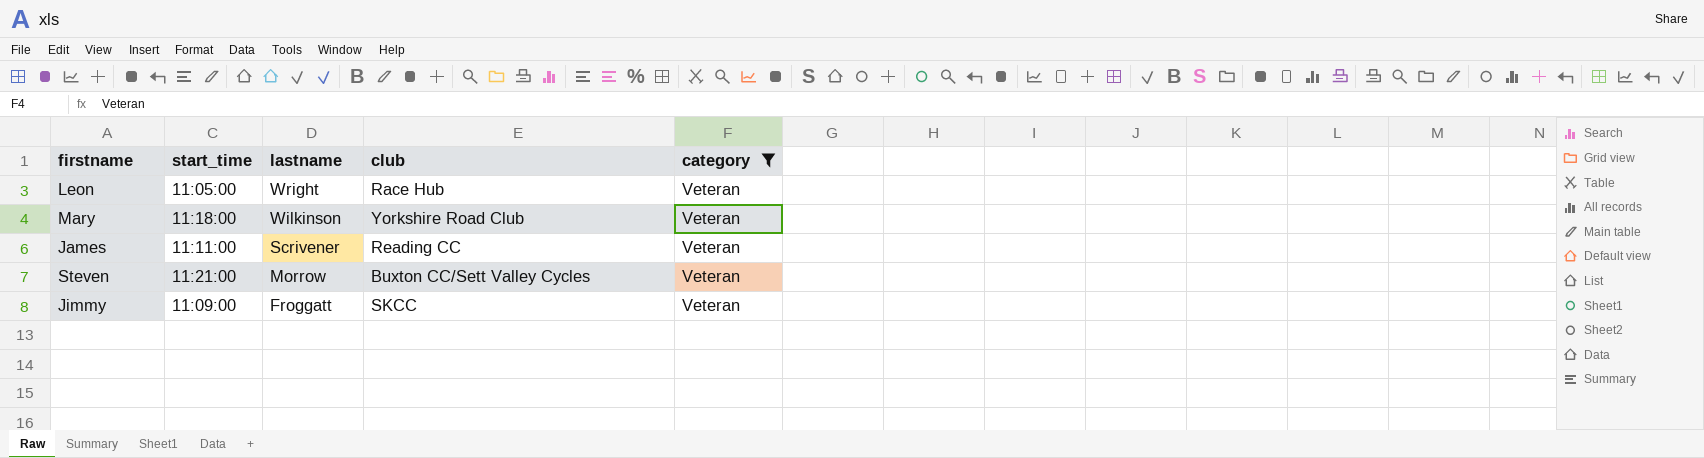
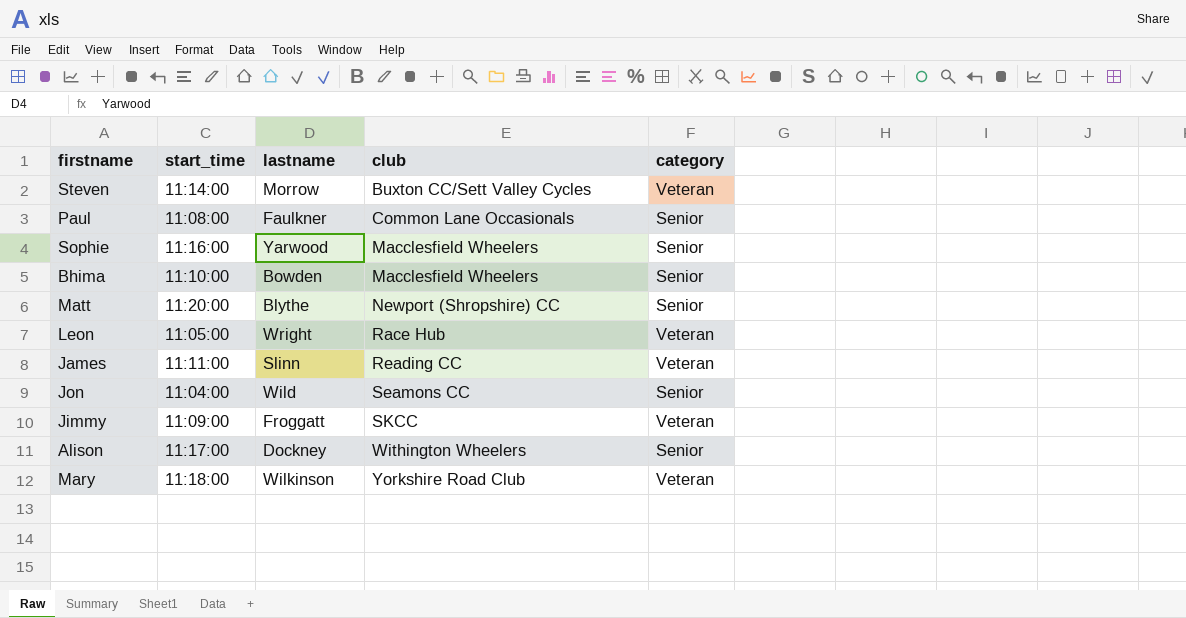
filter: category = Veteran -> none
row order: lastname descending -> club ascending
Steven | start_time: 11:21:00 -> 11:14:00
James | lastname: Scrivener -> Slinn

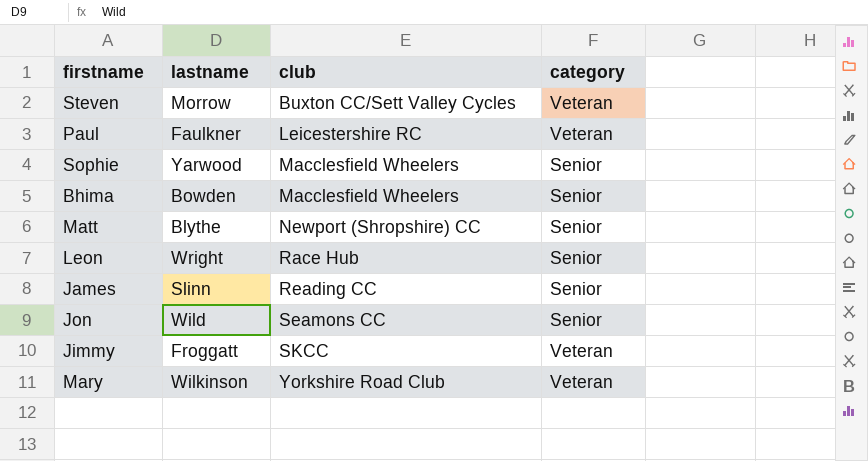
column start_time | position: 2 -> none
row Alison: 11:17:00 | Dockney | Withington Wheelers | Senior -> none
Paul | club: Common Lane Occasionals -> Leicestershire RC
Paul | category: Senior -> Veteran
Leon | category: Veteran -> Senior
James | category: Veteran -> Senior

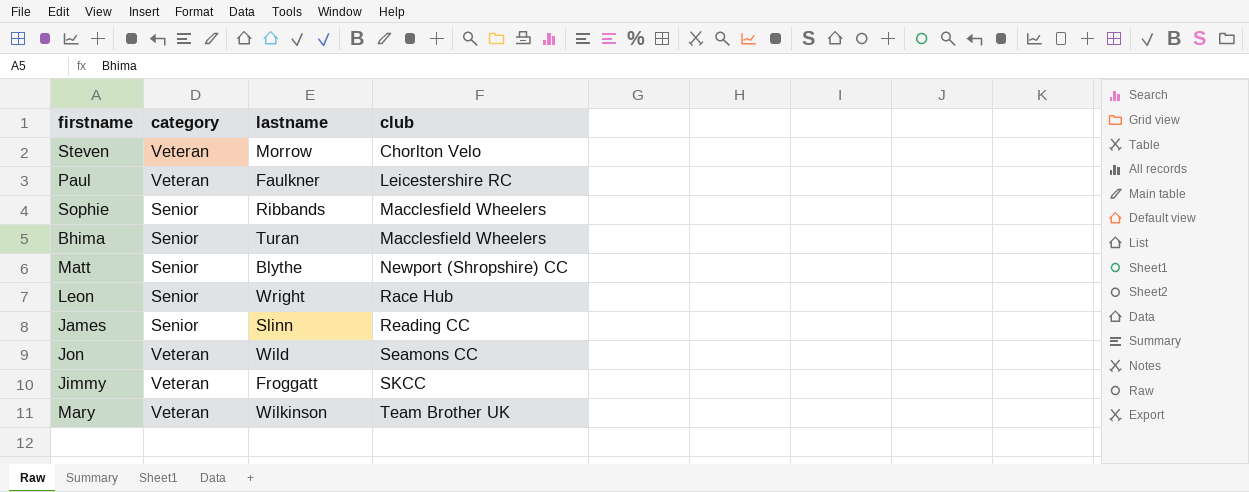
column category | position: 4 -> 2
Steven | club: Buxton CC/Sett Valley Cycles -> Chorlton Velo
Sophie | lastname: Yarwood -> Ribbands
Bhima | lastname: Bowden -> Turan
Jon | category: Senior -> Veteran
Mary | club: Yorkshire Road Club -> Team Brother UK

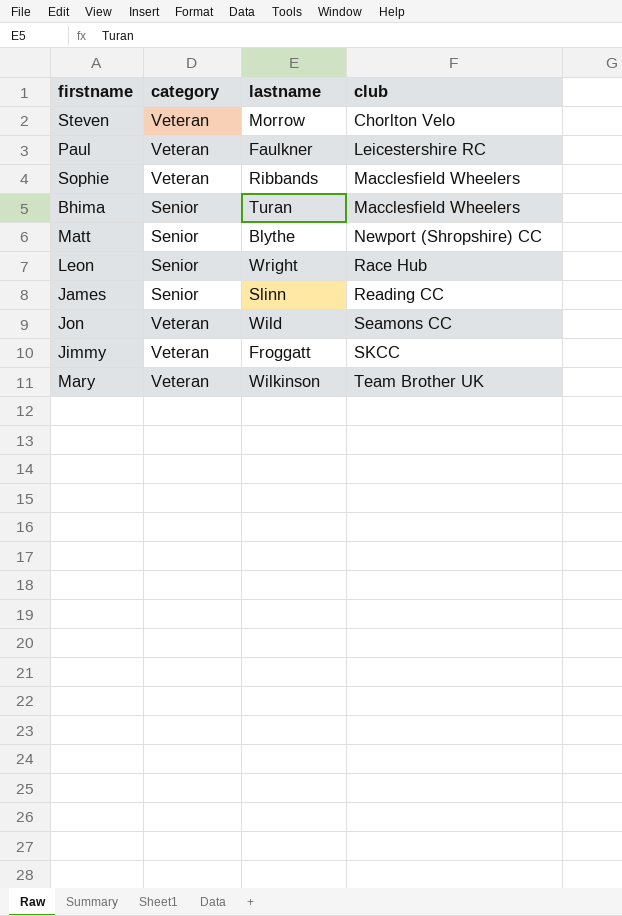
Sophie | category: Senior -> Veteran

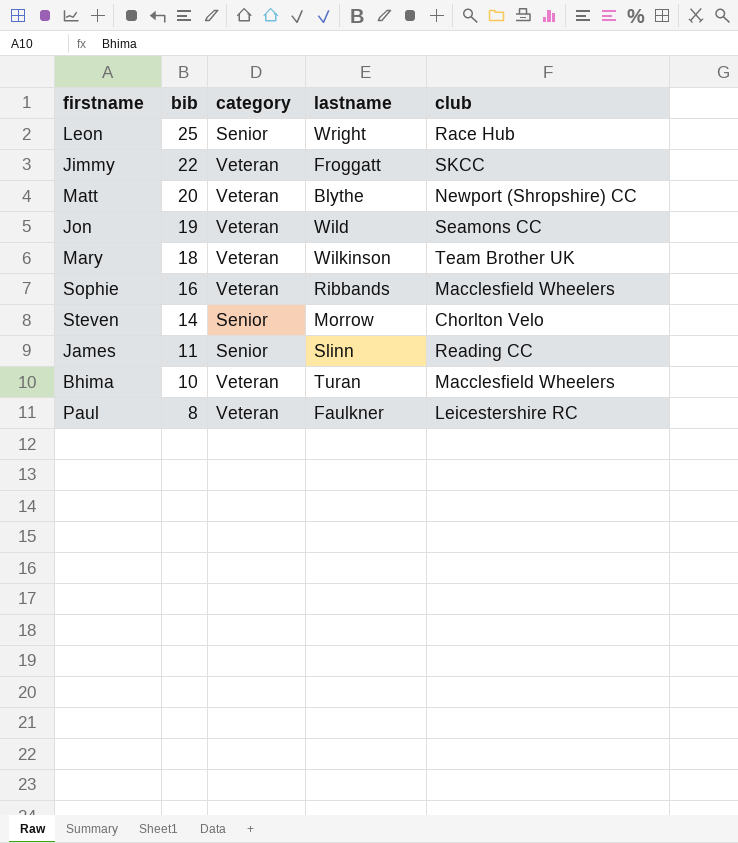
row order: club ascending -> bib descending
column bib | position: none -> 2
Matt | category: Senior -> Veteran
Steven | category: Veteran -> Senior
Bhima | category: Senior -> Veteran

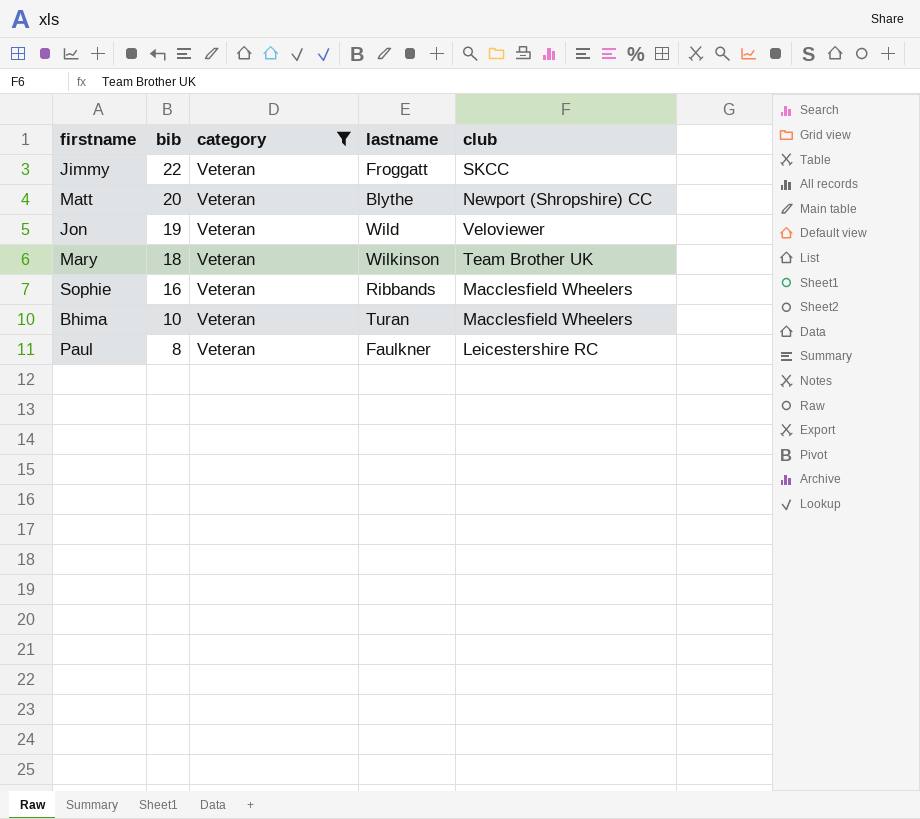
filter: none -> category = Veteran
Jon | club: Seamons CC -> Veloviewer

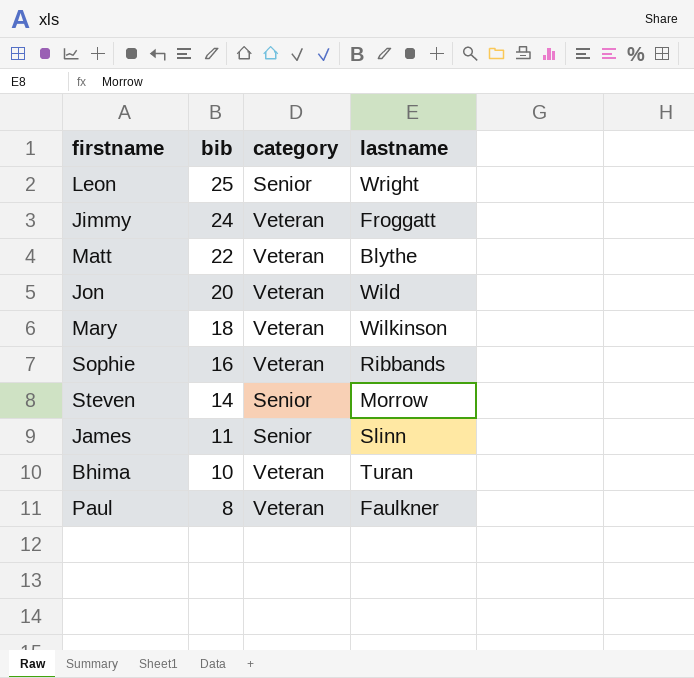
filter: category = Veteran -> none
column club | position: 5 -> none
Jimmy | bib: 22 -> 24
Matt | bib: 20 -> 22
Jon | bib: 19 -> 20

